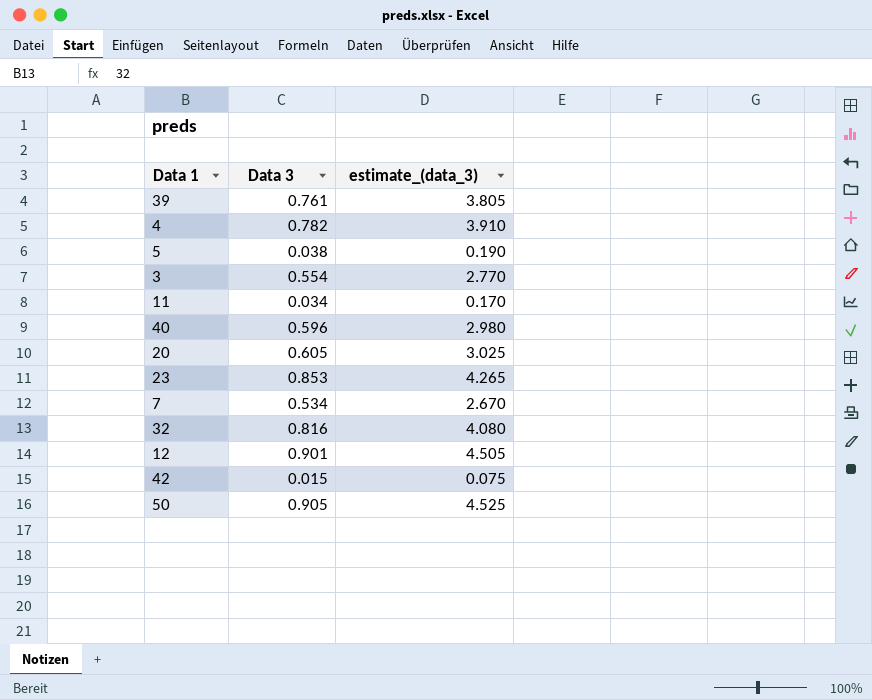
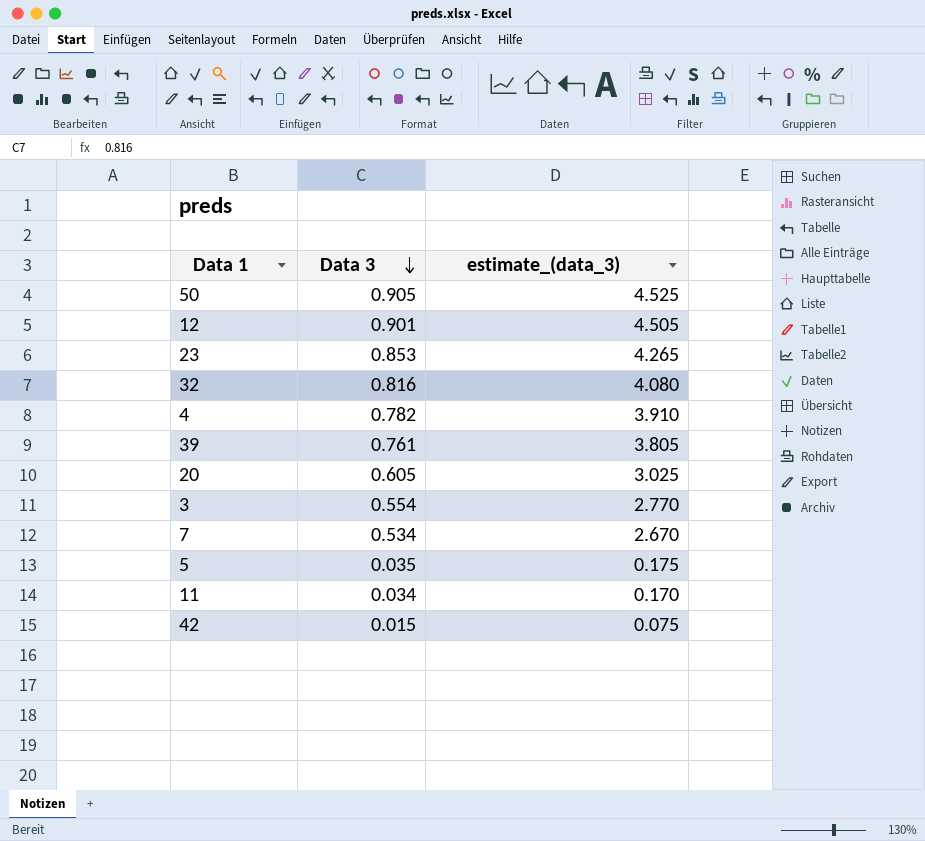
row order: none -> Data 3 descending
row 40: 0.596 | 2.980 -> none
5 | Data 3: 0.038 -> 0.035
5 | estimate_(data_3): 0.190 -> 0.175

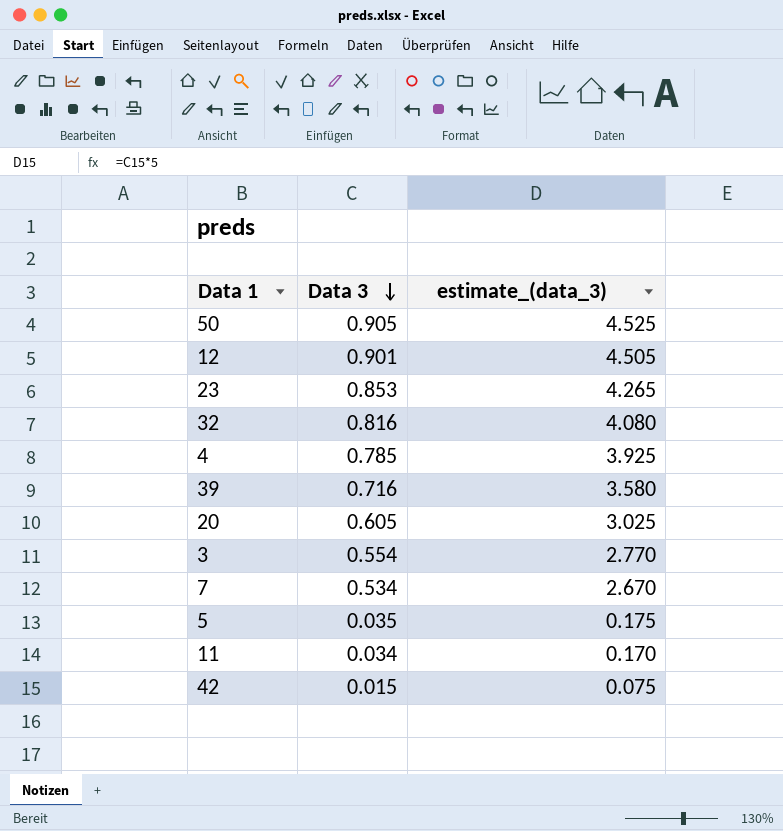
4 | Data 3: 0.782 -> 0.785
4 | estimate_(data_3): 3.910 -> 3.925
39 | Data 3: 0.761 -> 0.716
39 | estimate_(data_3): 3.805 -> 3.580

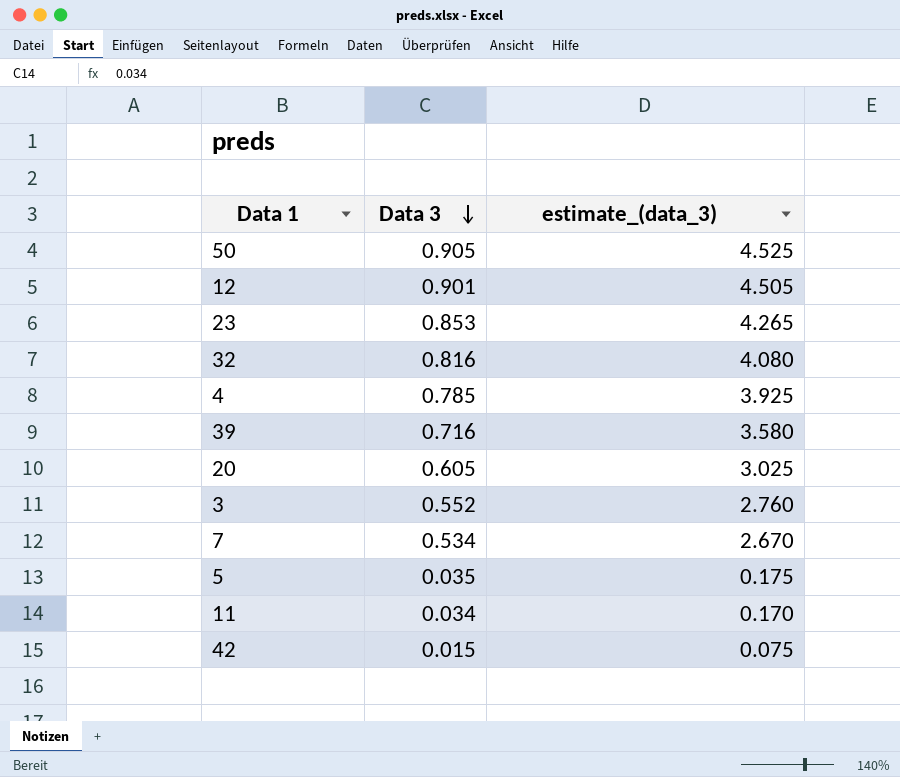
3 | Data 3: 0.554 -> 0.552
3 | estimate_(data_3): 2.770 -> 2.760

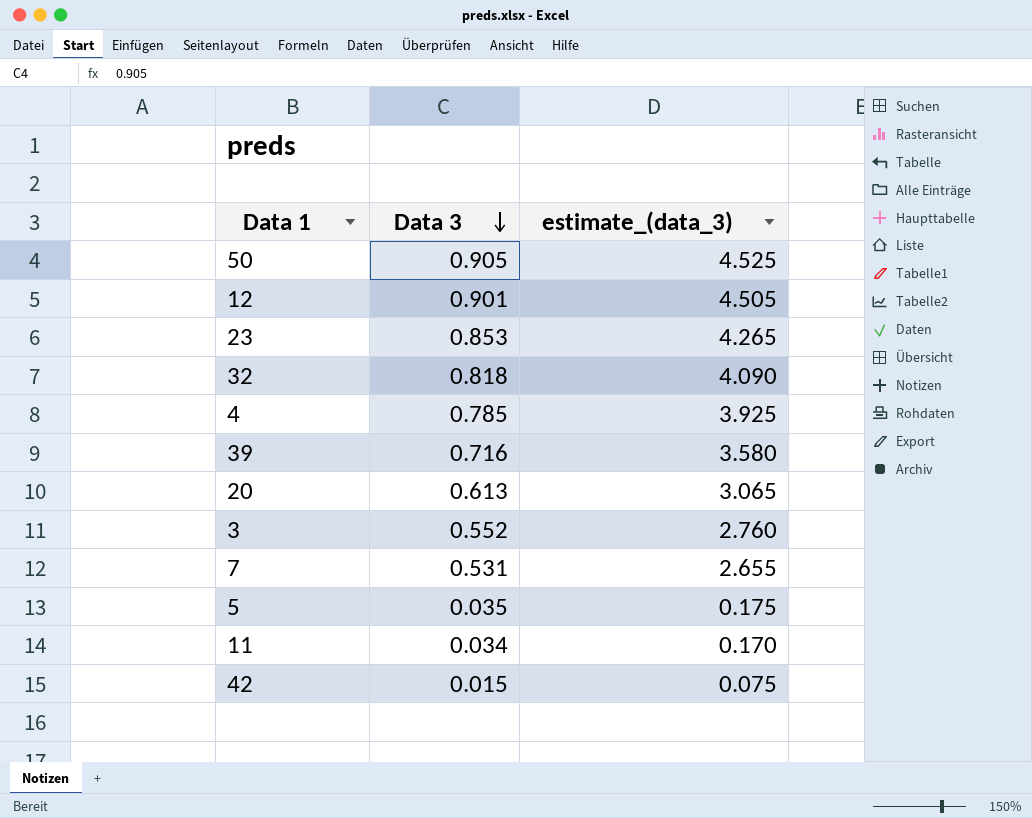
32 | Data 3: 0.816 -> 0.818
32 | estimate_(data_3): 4.080 -> 4.090
20 | Data 3: 0.605 -> 0.613
20 | estimate_(data_3): 3.025 -> 3.065
7 | Data 3: 0.534 -> 0.531
7 | estimate_(data_3): 2.670 -> 2.655

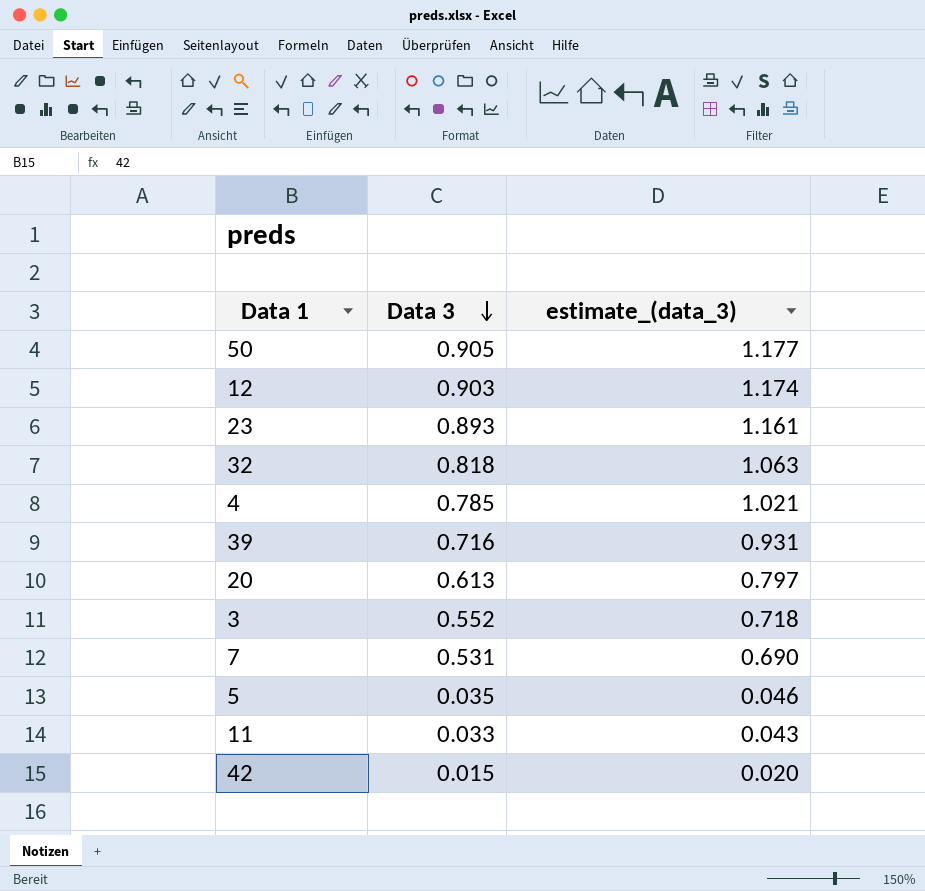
column estimate_(data_3) | formula: [Data 3] * 5 -> [Data 3] * 1.3
12 | Data 3: 0.901 -> 0.903
23 | Data 3: 0.853 -> 0.893
11 | Data 3: 0.034 -> 0.033

